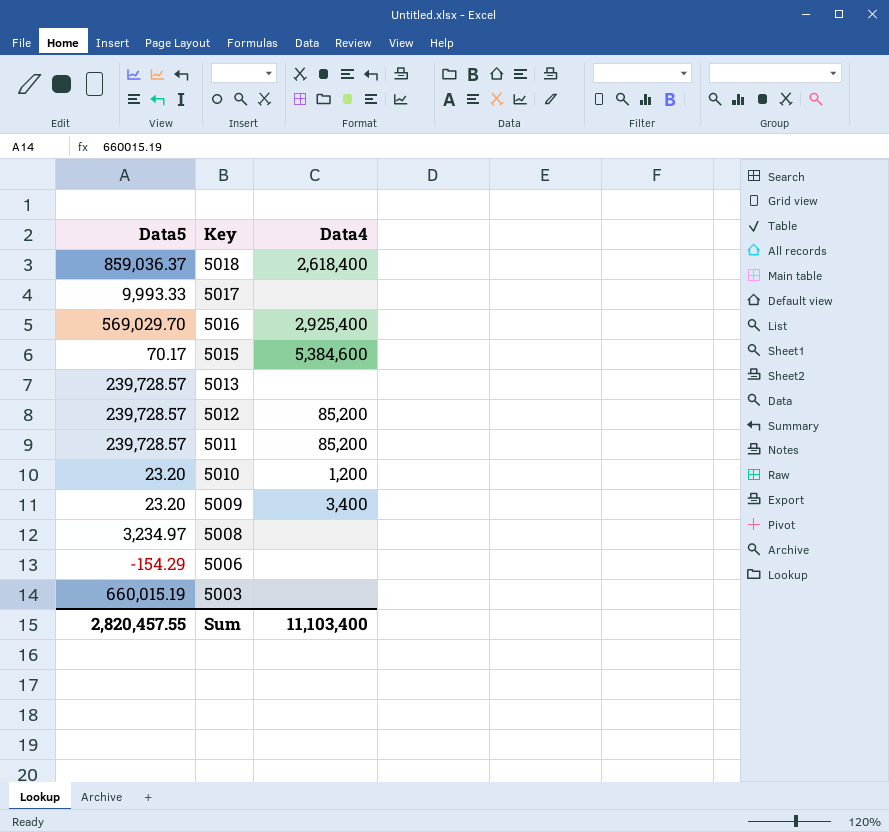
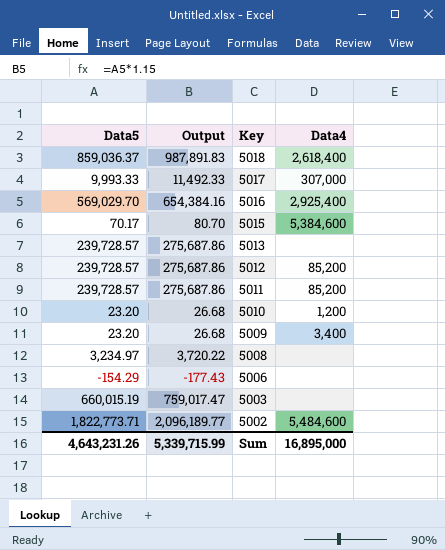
column Output | formula: none -> [Data5] * 1.15
5017 | Data4: none -> 307,000
row 5002: none -> 1,822,773.71 | 2,096,189.77 | 5,484,600
Sum | Data5: 2,820,457.55 -> 4,643,231.26
Sum | Data4: 11,103,400 -> 16,895,000

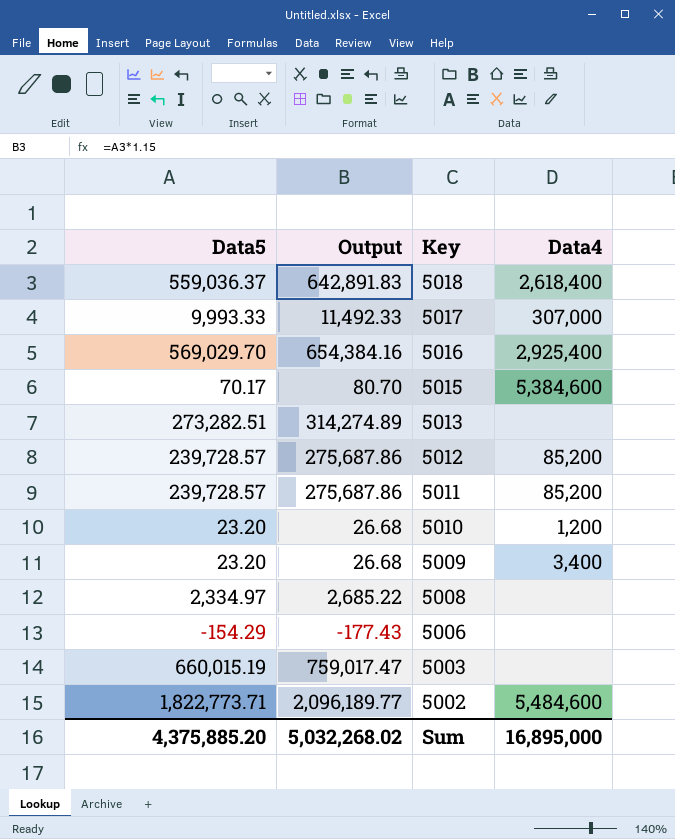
5018 | Data5: 859,036.37 -> 559,036.37
5018 | Output: 987,891.83 -> 642,891.83
5013 | Data5: 239,728.57 -> 273,282.51
5013 | Output: 275,687.86 -> 314,274.89
5008 | Data5: 3,234.97 -> 2,334.97
5008 | Output: 3,720.22 -> 2,685.22
Sum | Data5: 4,643,231.26 -> 4,375,885.20
Sum | Output: 5,339,715.99 -> 5,032,268.02

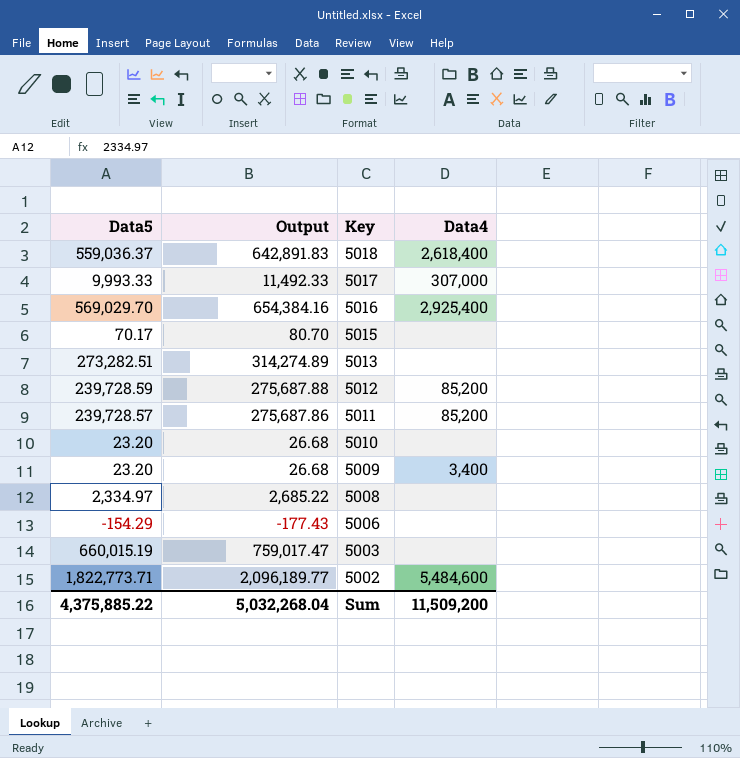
5015 | Data4: 5,384,600 -> none
5012 | Data5: 239,728.57 -> 239,728.59
5012 | Output: 275,687.86 -> 275,687.88
5010 | Data4: 1,200 -> none
Sum | Data5: 4,375,885.20 -> 4,375,885.22
Sum | Output: 5,032,268.02 -> 5,032,268.04
Sum | Data4: 16,895,000 -> 11,509,200

